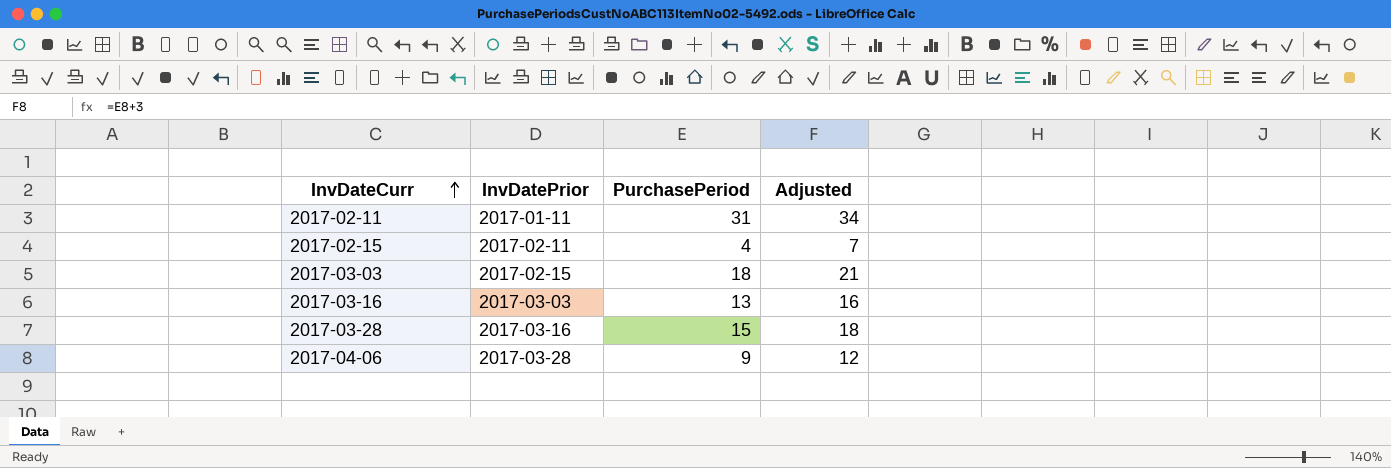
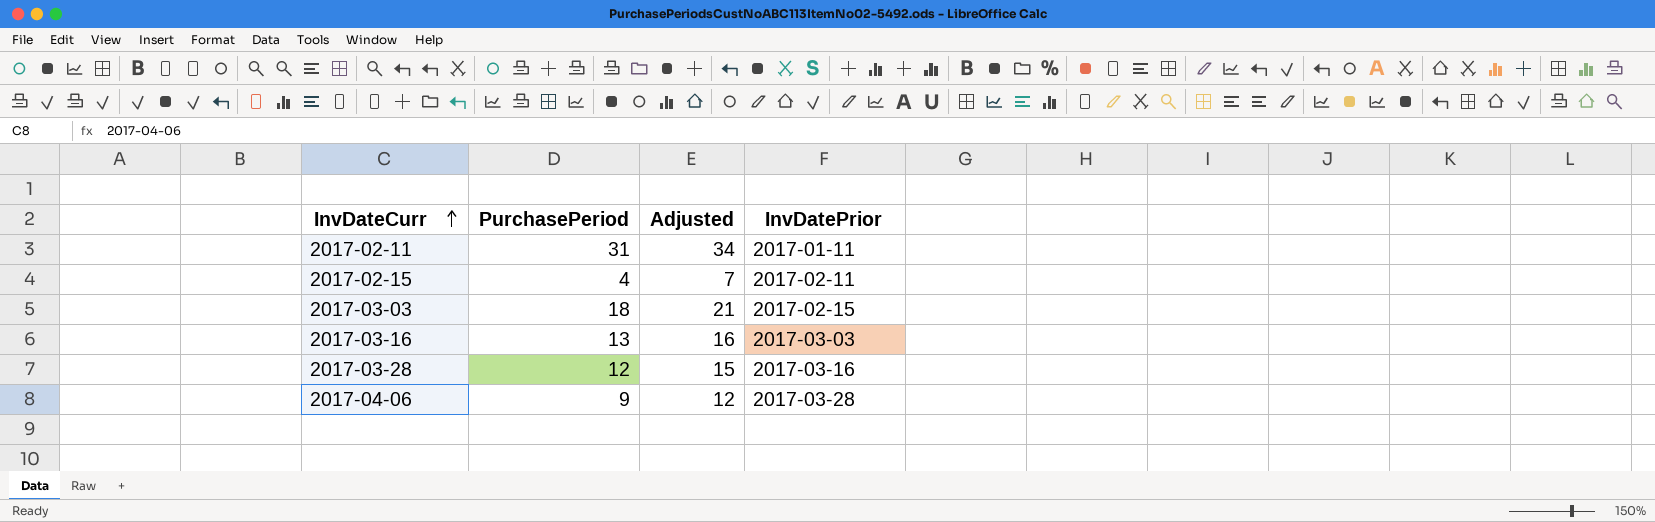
column InvDatePrior | position: 2 -> 4
2017-03-28 | PurchasePeriod: 15 -> 12
2017-03-28 | Adjusted: 18 -> 15

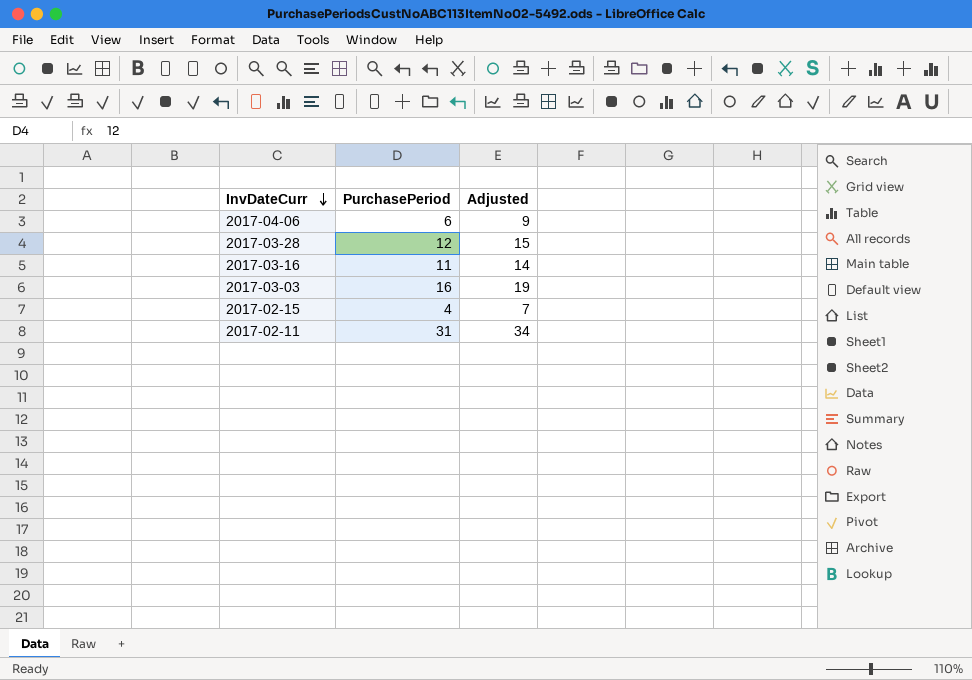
row order: InvDateCurr ascending -> InvDateCurr descending
column InvDatePrior | position: 4 -> none
2017-04-06 | PurchasePeriod: 9 -> 6
2017-04-06 | Adjusted: 12 -> 9
2017-03-16 | PurchasePeriod: 13 -> 11
2017-03-16 | Adjusted: 16 -> 14
2017-03-03 | PurchasePeriod: 18 -> 16
2017-03-03 | Adjusted: 21 -> 19

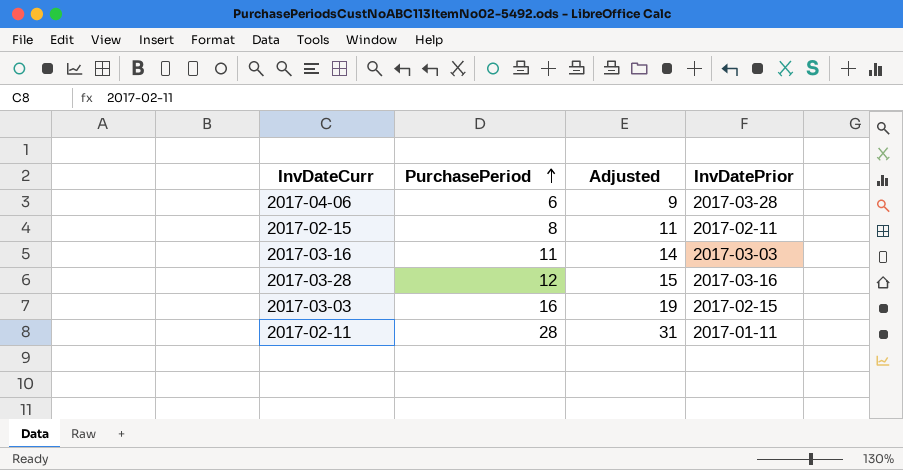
row order: InvDateCurr descending -> PurchasePeriod ascending
column InvDatePrior | position: none -> 4
2017-02-15 | PurchasePeriod: 4 -> 8
2017-02-15 | Adjusted: 7 -> 11
2017-02-11 | PurchasePeriod: 31 -> 28
2017-02-11 | Adjusted: 34 -> 31

